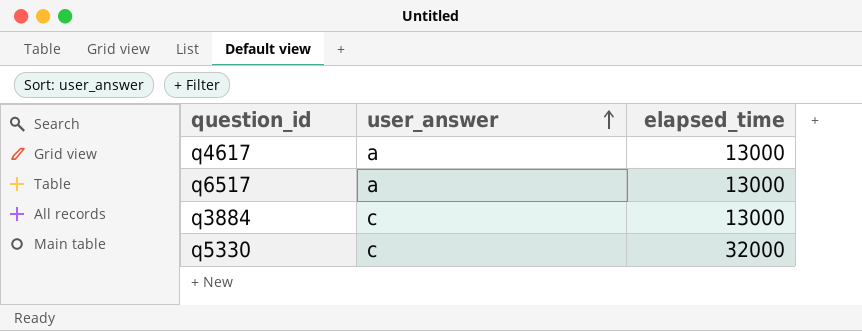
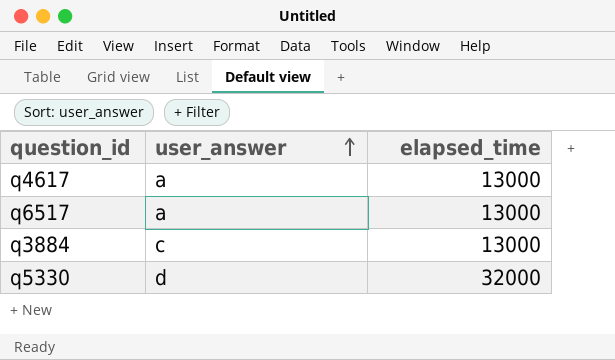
q5330 | user_answer: c -> d

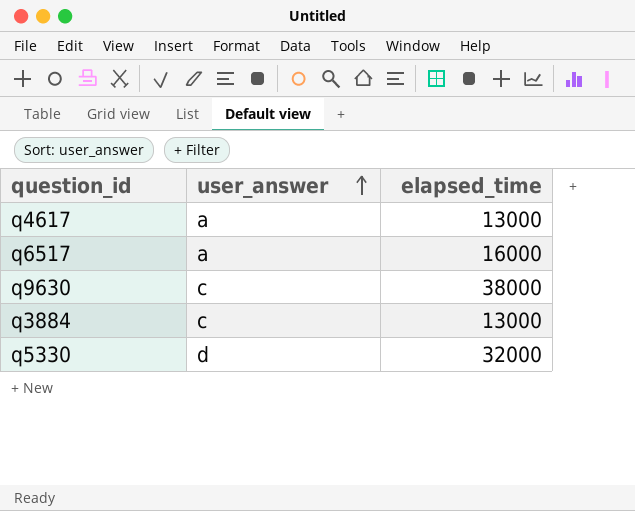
q6517 | elapsed_time: 13000 -> 16000
row q9630: none -> c | 38000

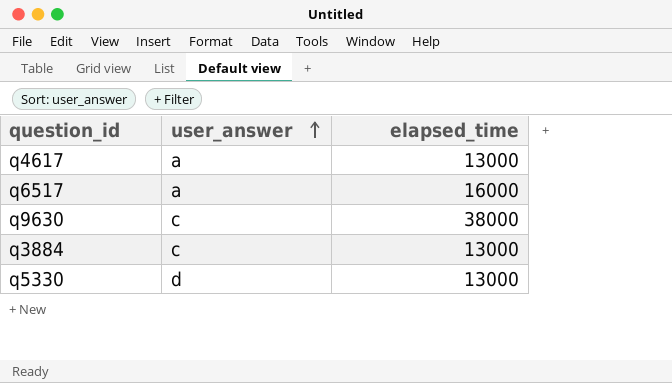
q5330 | elapsed_time: 32000 -> 13000

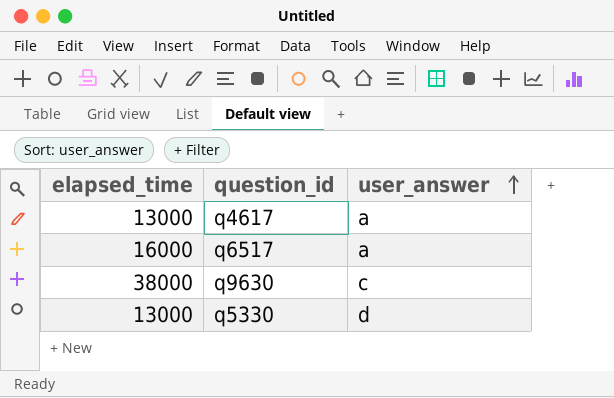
column elapsed_time | position: 3 -> 1
row q3884: c | 13000 -> none

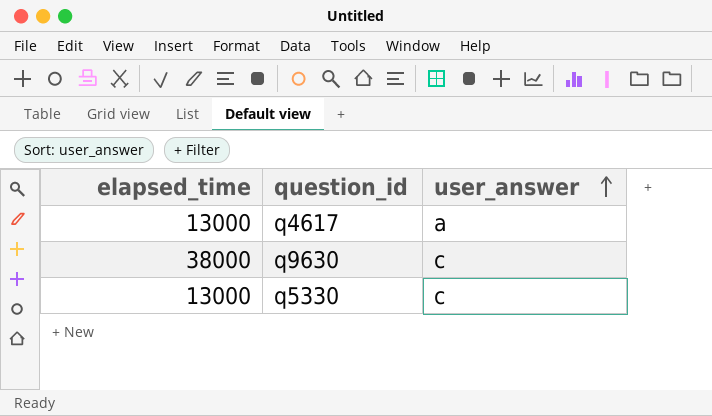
row q6517: 16000 | a -> none
q5330 | user_answer: d -> c

